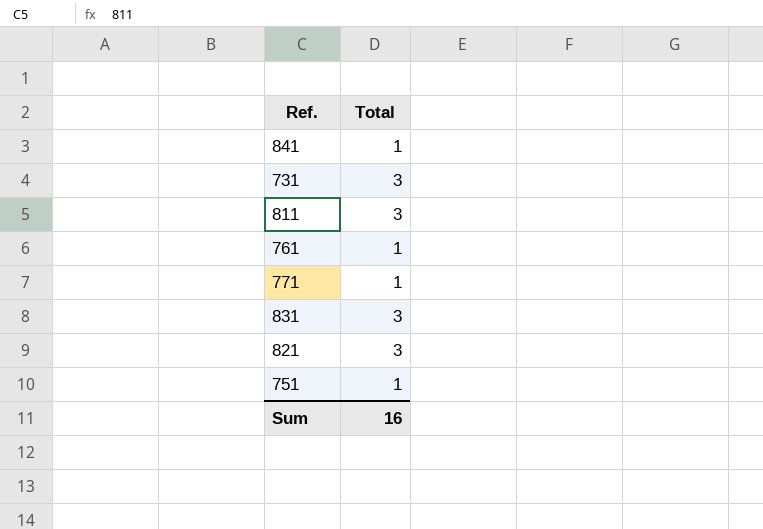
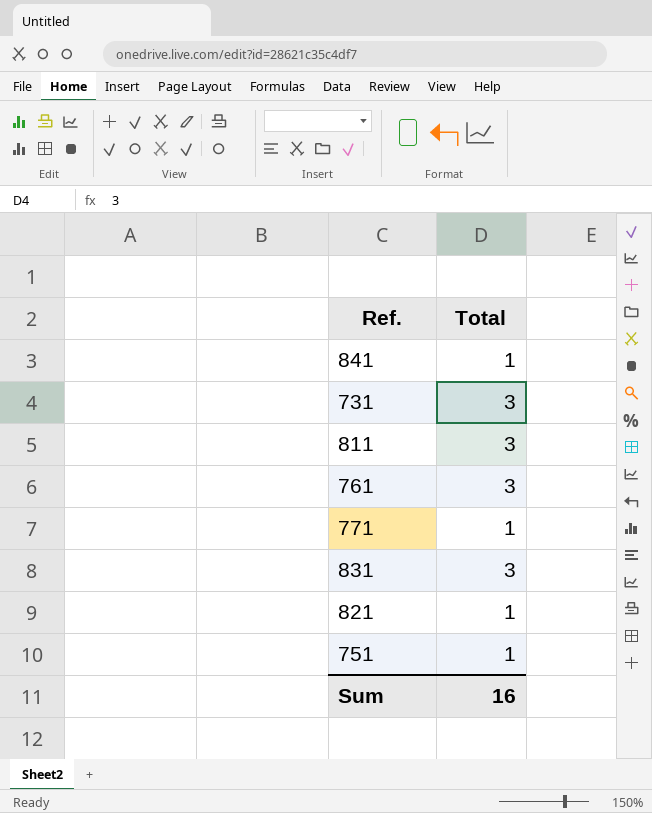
761 | Total: 1 -> 3
821 | Total: 3 -> 1

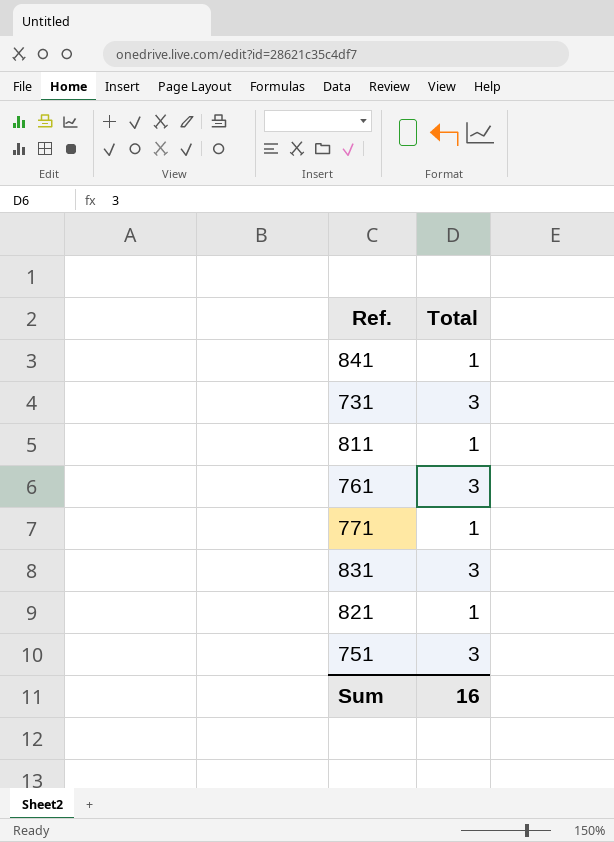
811 | Total: 3 -> 1
751 | Total: 1 -> 3

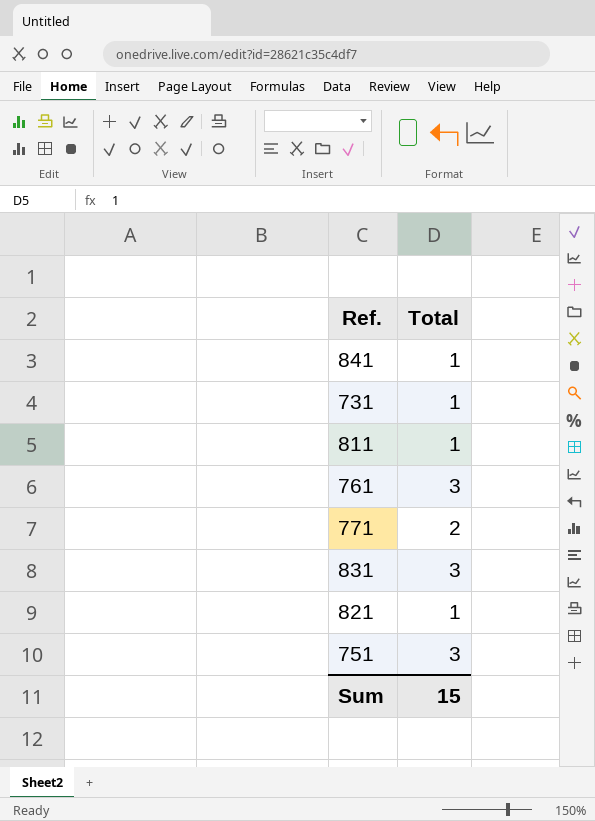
731 | Total: 3 -> 1
771 | Total: 1 -> 2
Sum | Total: 16 -> 15

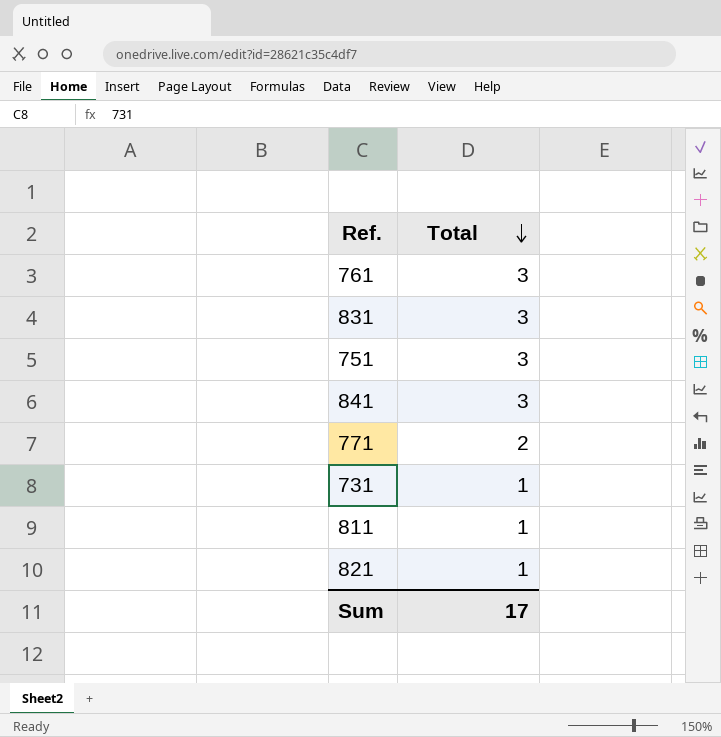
row order: none -> Total descending
841 | Total: 1 -> 3
Sum | Total: 15 -> 17

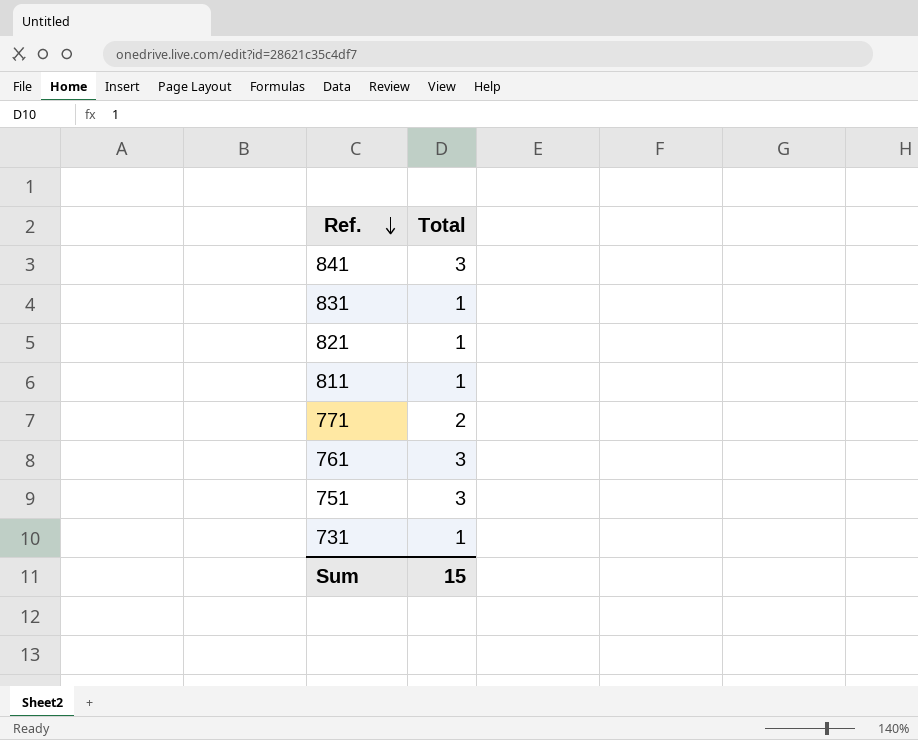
row order: Total descending -> Ref. descending
831 | Total: 3 -> 1
Sum | Total: 17 -> 15

